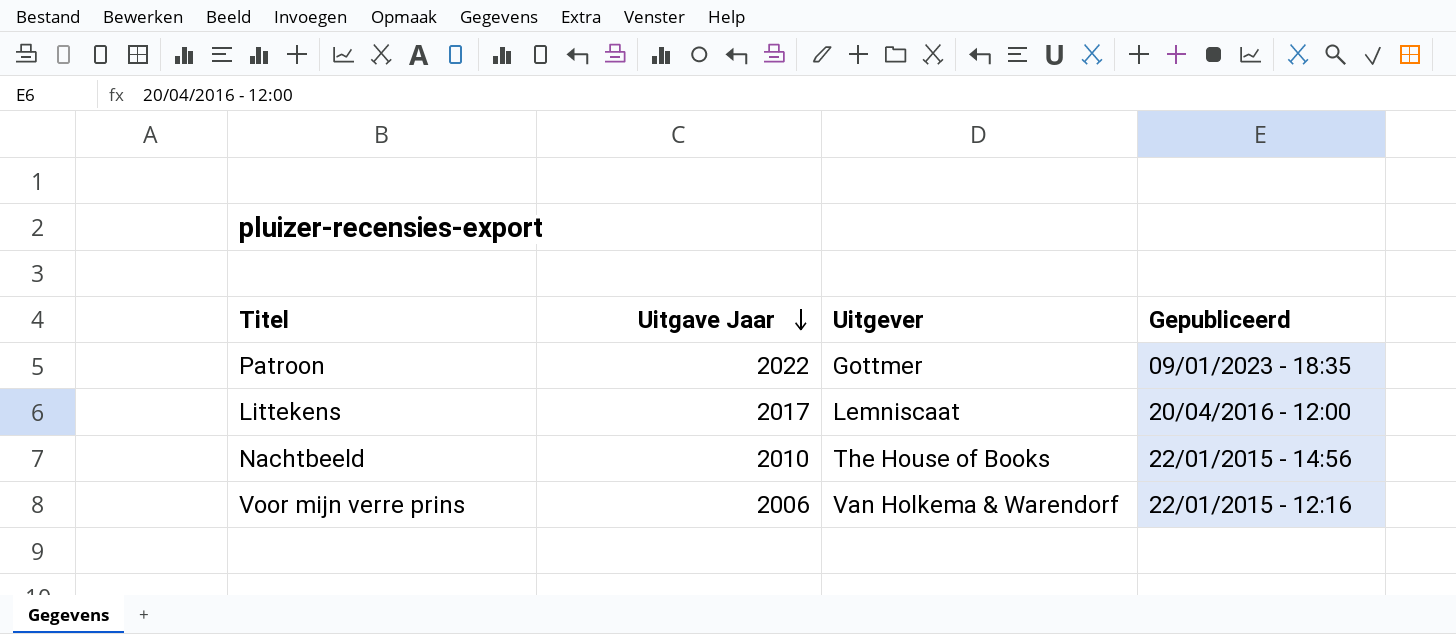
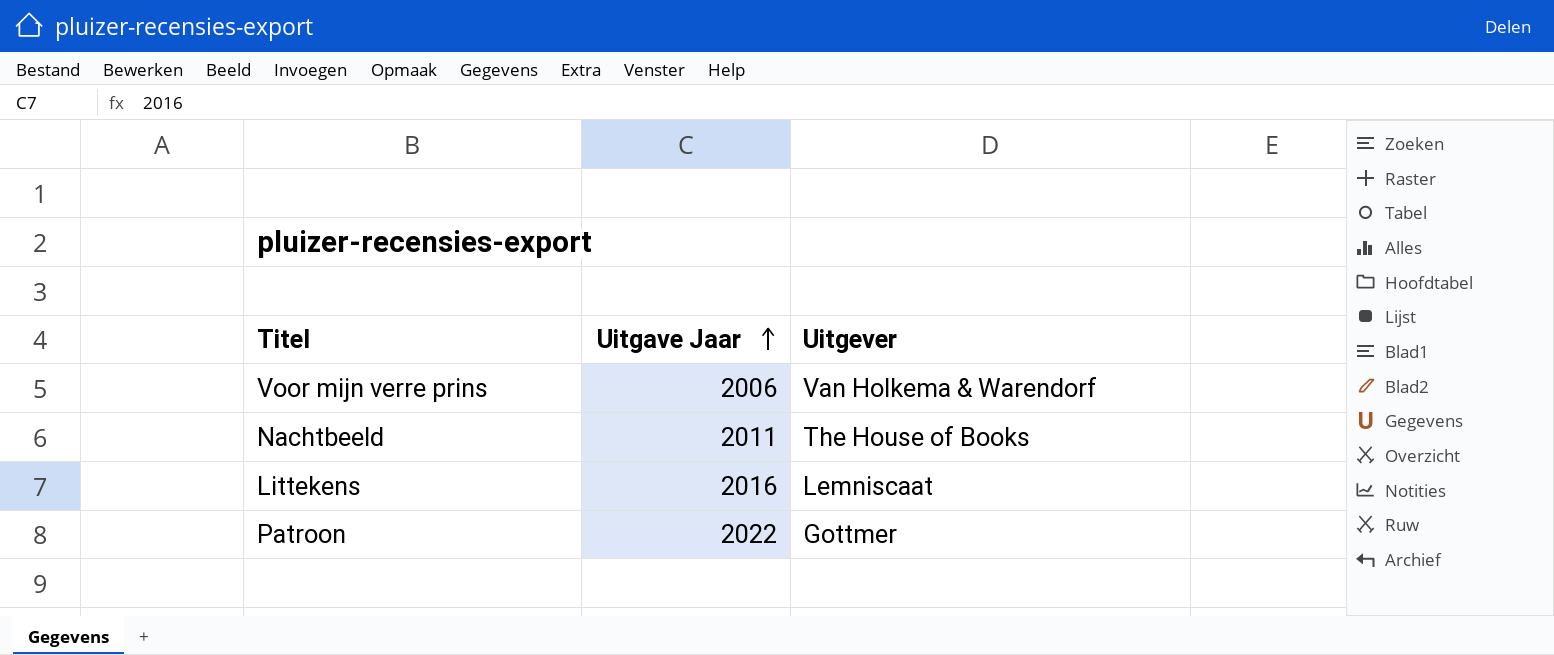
row order: Uitgave Jaar descending -> Uitgave Jaar ascending
column Gepubliceerd | position: 4 -> none
Nachtbeeld | Uitgave Jaar: 2010 -> 2011
Littekens | Uitgave Jaar: 2017 -> 2016

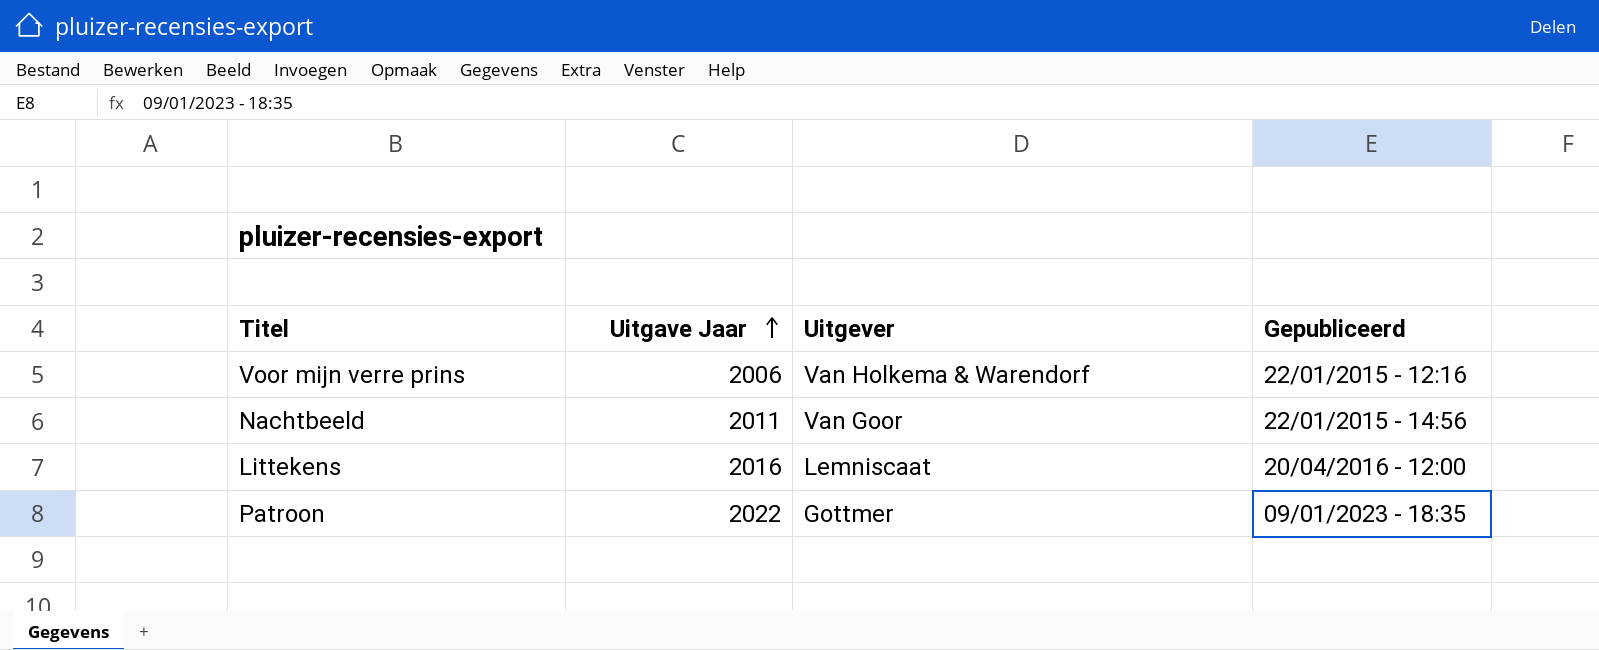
column Gepubliceerd | position: none -> 4
Nachtbeeld | Uitgever: The House of Books -> Van Goor

